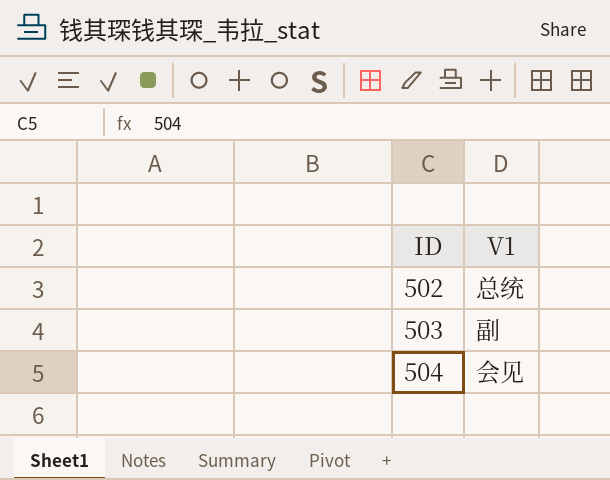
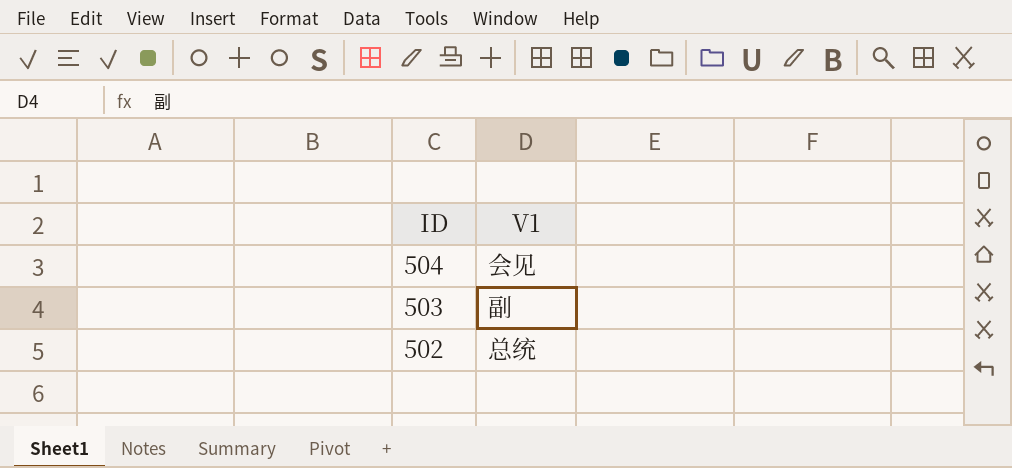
row order: ID ascending -> ID descending

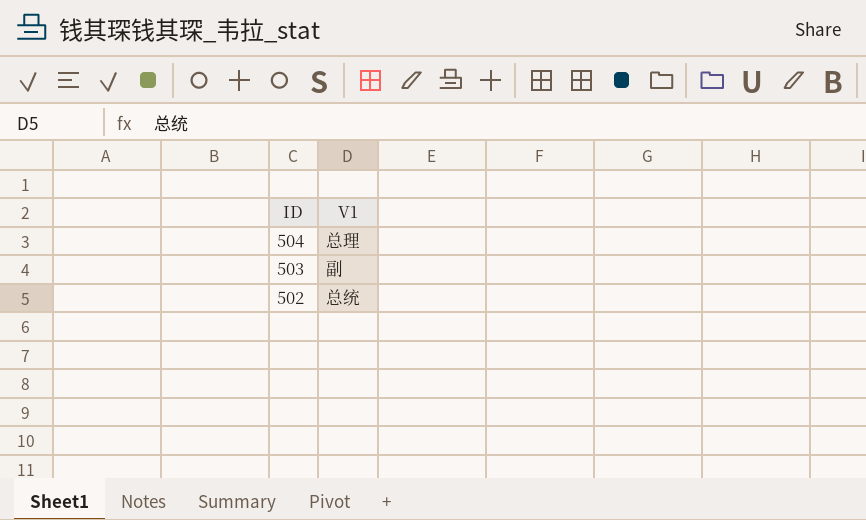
504 | V1: 会见 -> 总理

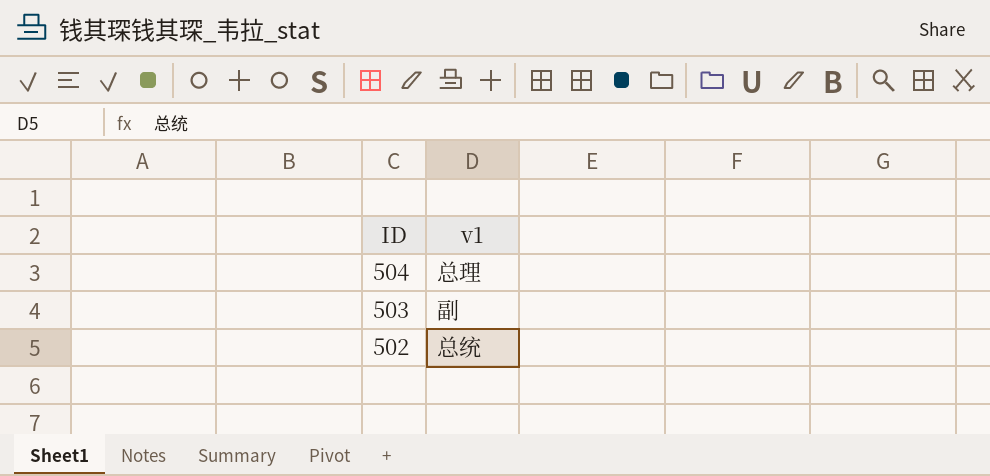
column name: V1 -> v1

